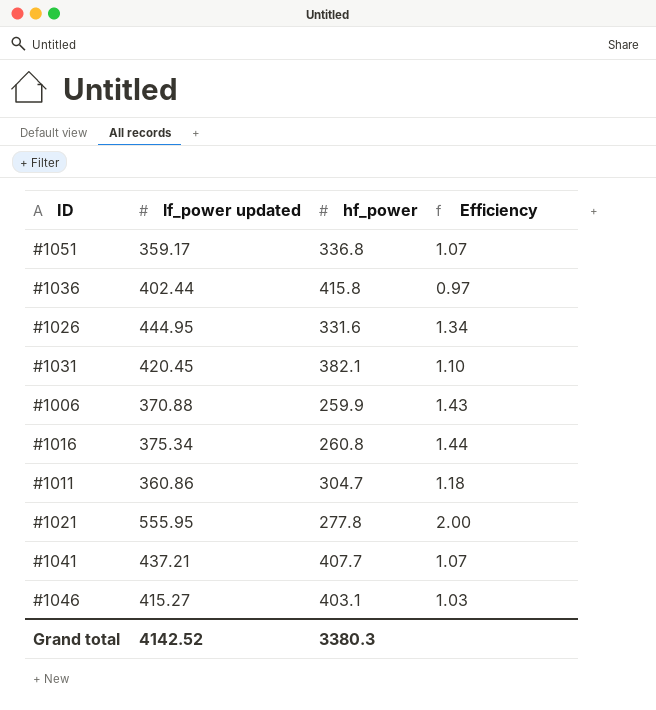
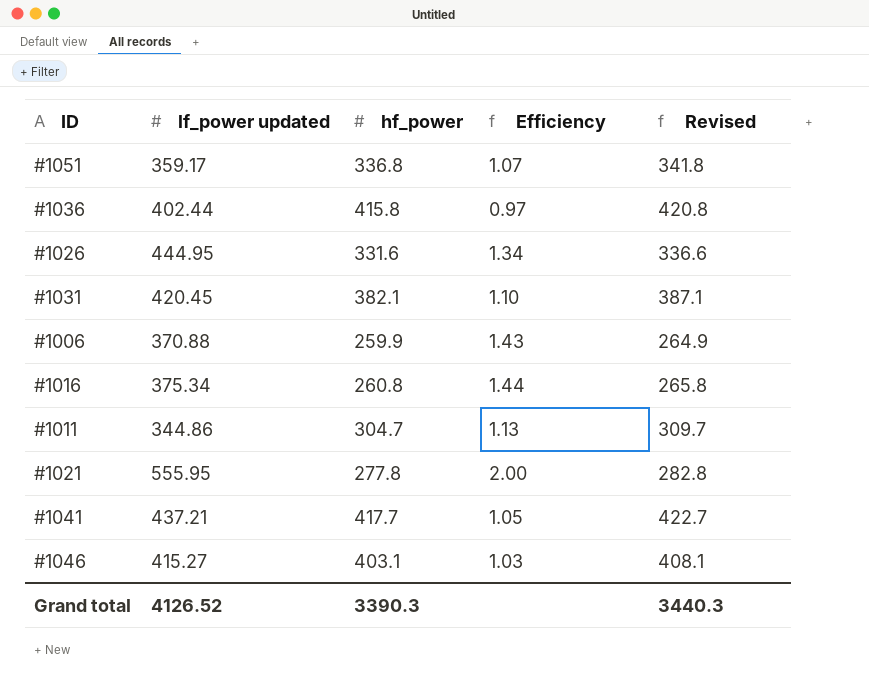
column Revised | formula: none -> [hf_power] + 5
#1011 | lf_power updated: 360.86 -> 344.86
#1011 | Efficiency: 1.18 -> 1.13
#1041 | hf_power: 407.7 -> 417.7
#1041 | Efficiency: 1.07 -> 1.05
Grand total | lf_power updated: 4142.52 -> 4126.52
Grand total | hf_power: 3380.3 -> 3390.3

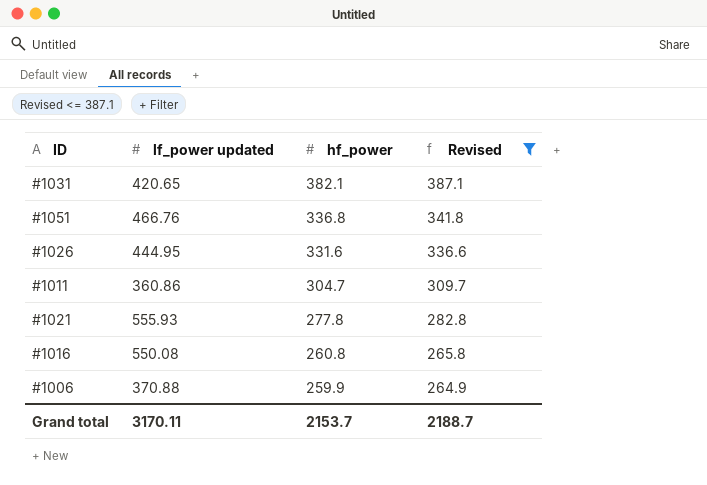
filter: none -> Revised <= 387.1
row order: none -> hf_power descending
column Efficiency | formula: [lf_power updated] / [hf_power] -> none
#1031 | lf_power updated: 420.45 -> 420.65
#1051 | lf_power updated: 359.17 -> 466.76
#1011 | lf_power updated: 344.86 -> 360.86
#1021 | lf_power updated: 555.95 -> 555.93
#1016 | lf_power updated: 375.34 -> 550.08
Grand total | lf_power updated: 4126.52 -> 3170.11
Grand total | hf_power: 3390.3 -> 2153.7
Grand total | Revised: 3440.3 -> 2188.7

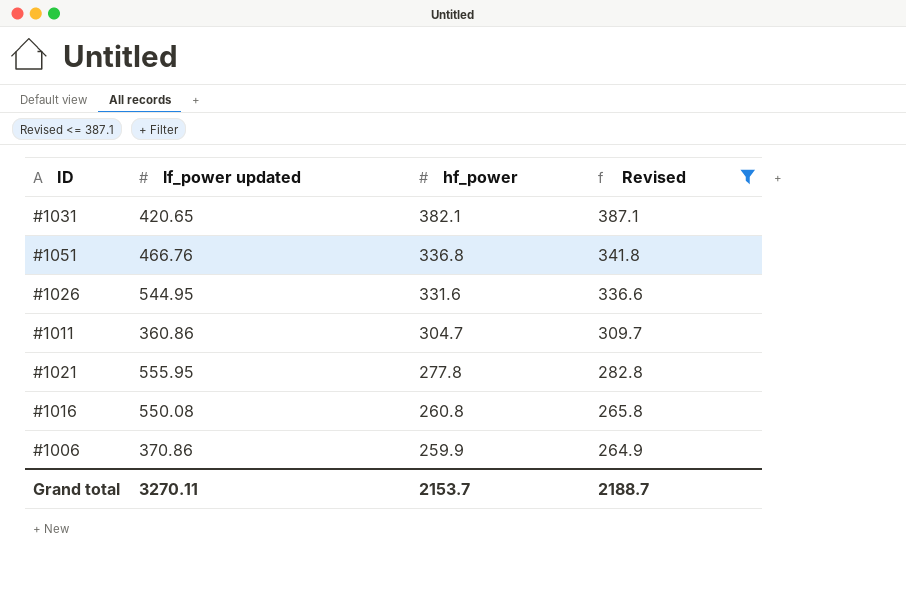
#1026 | lf_power updated: 444.95 -> 544.95
#1021 | lf_power updated: 555.93 -> 555.95
#1006 | lf_power updated: 370.88 -> 370.86
Grand total | lf_power updated: 3170.11 -> 3270.11

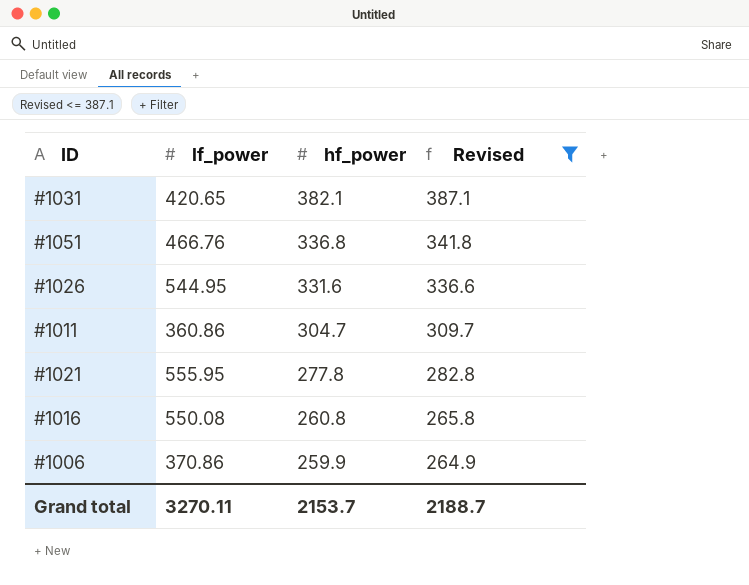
column name: lf_power updated -> lf_power

